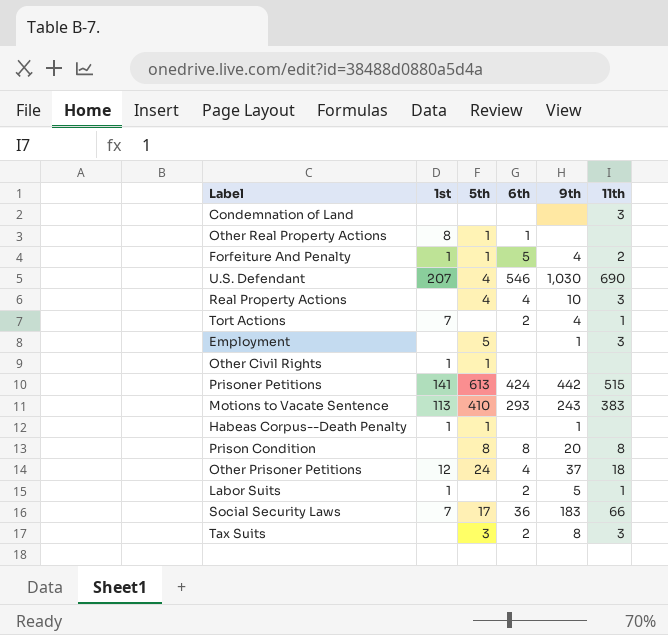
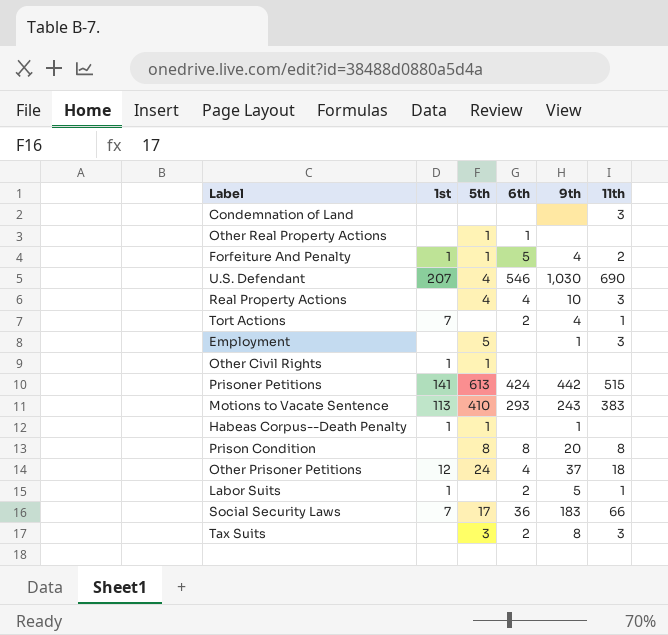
Other Real Property Actions | 1st: 8 -> none

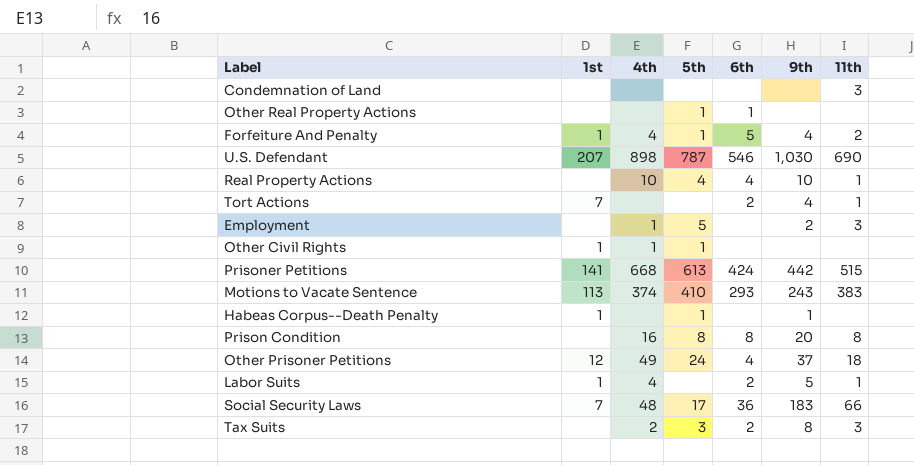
column 4th | position: none -> 3
U.S. Defendant | 5th: 4 -> 787
Real Property Actions | 11th: 3 -> 1
Employment | 9th: 1 -> 2

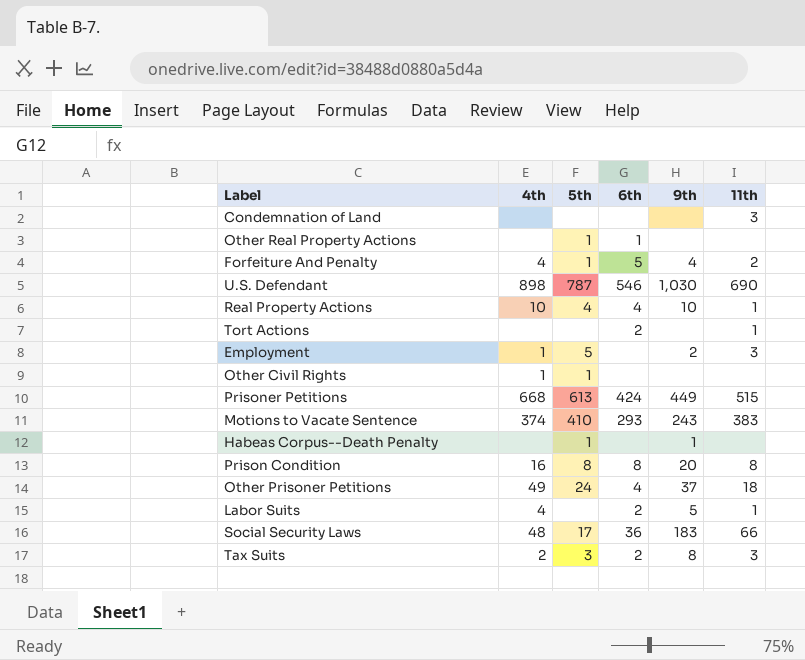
column 1st | position: 2 -> none
Tort Actions | 9th: 4 -> none
Prisoner Petitions | 9th: 442 -> 449

